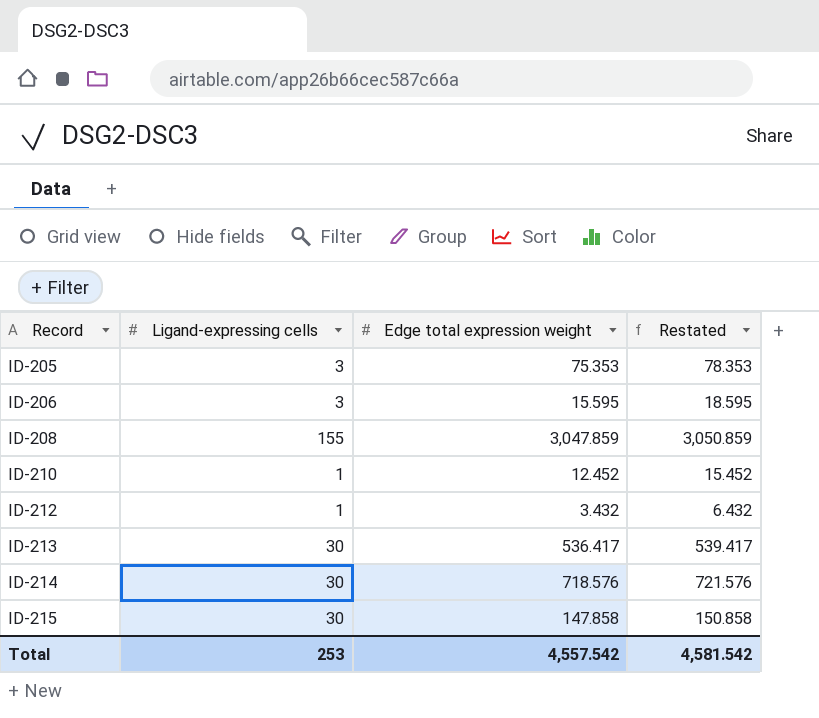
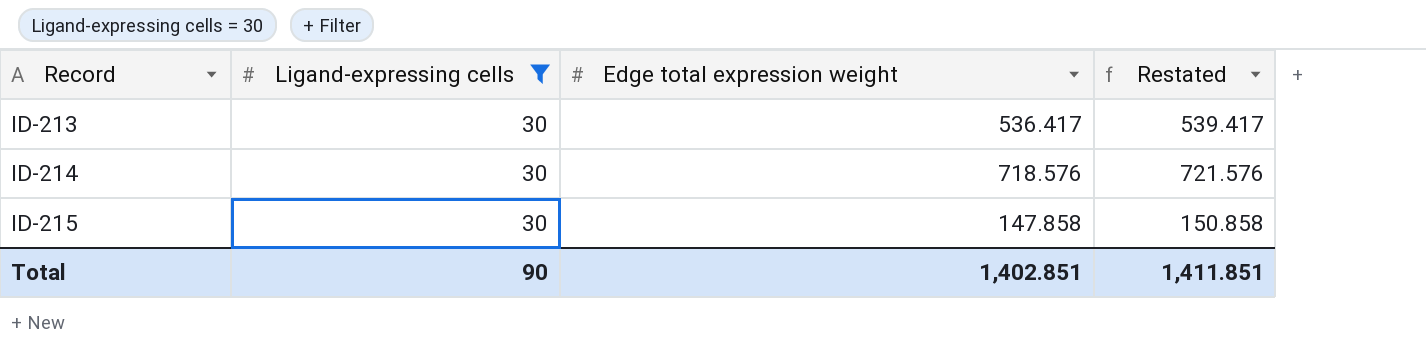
filter: none -> Ligand-expressing cells = 30
Total | Ligand-expressing cells: 253 -> 90
Total | Edge total expression weight: 4,557.542 -> 1,402.851
Total | Restated: 4,581.542 -> 1,411.851

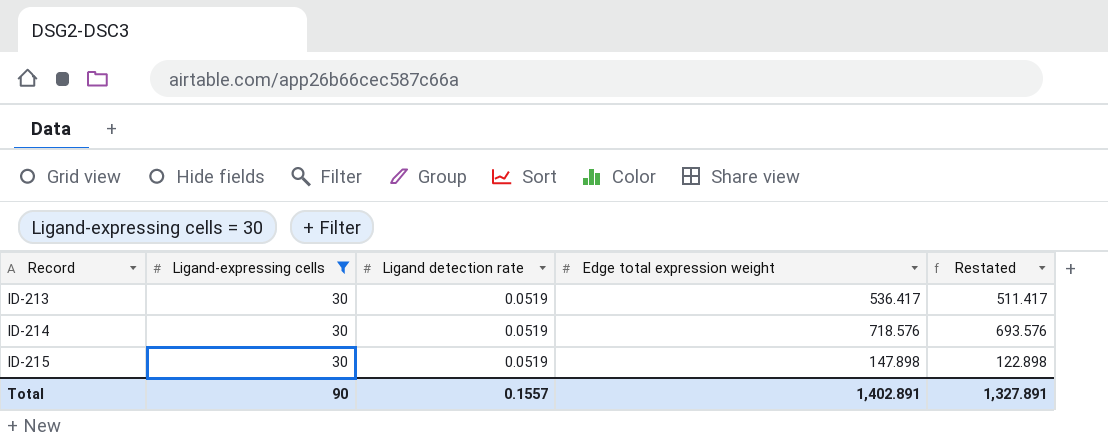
column Ligand detection rate | position: none -> 3
column Restated | formula: [Edge total expression weight] + 3 -> [Edge total expression weight] - 25
ID-215 | Edge total expression weight: 147.858 -> 147.898
Total | Edge total expression weight: 1,402.851 -> 1,402.891
Total | Restated: 1,411.851 -> 1,327.891

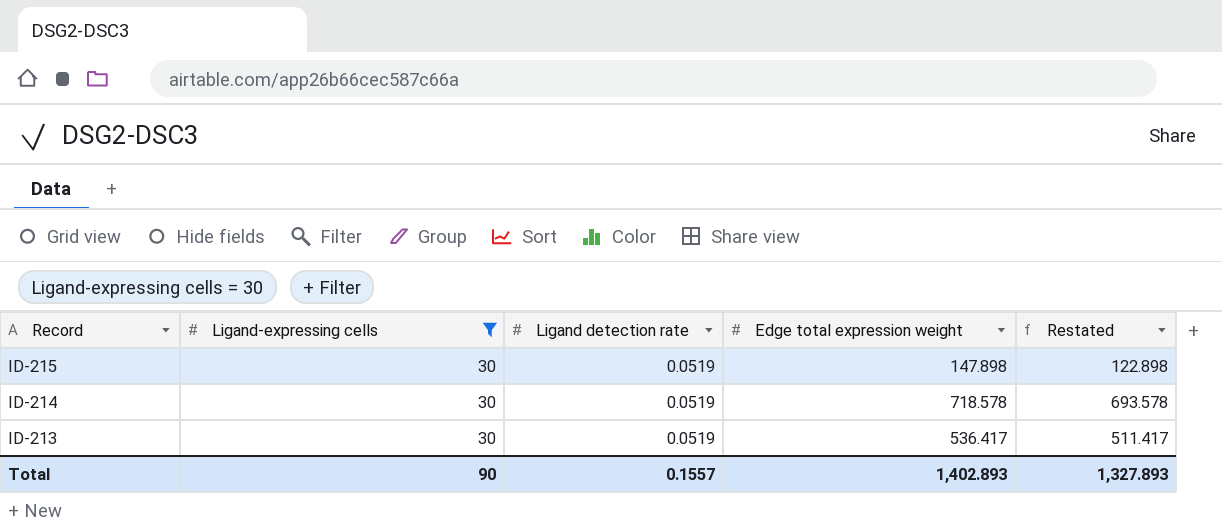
row order: Record ascending -> Record descending
ID-214 | Edge total expression weight: 718.576 -> 718.578
ID-214 | Restated: 693.576 -> 693.578
Total | Edge total expression weight: 1,402.891 -> 1,402.893
Total | Restated: 1,327.891 -> 1,327.893

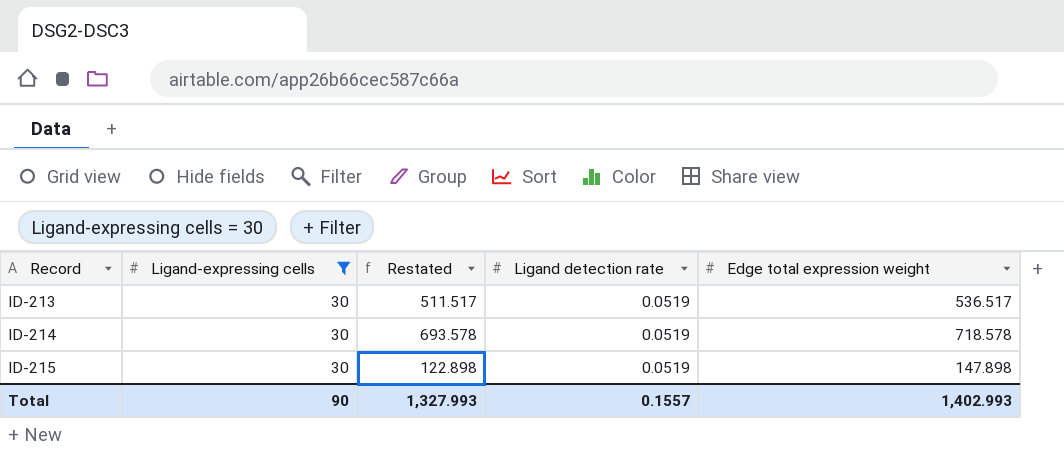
row order: Record descending -> Record ascending
column Restated | position: 5 -> 3
ID-213 | Restated: 511.417 -> 511.517
ID-213 | Edge total expression weight: 536.417 -> 536.517
Total | Restated: 1,327.893 -> 1,327.993
Total | Edge total expression weight: 1,402.893 -> 1,402.993

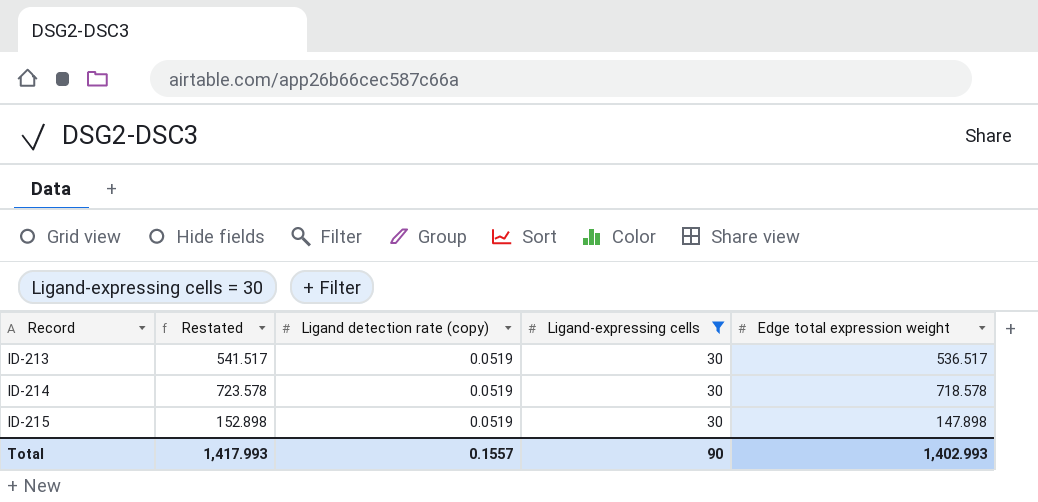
column Restated | formula: [Edge total expression weight] - 25 -> [Edge total expression weight] + 5
column name: Ligand detection rate -> Ligand detection rate (copy)
column Ligand-expressing cells | position: 2 -> 4
Total | Restated: 1,327.993 -> 1,417.993

